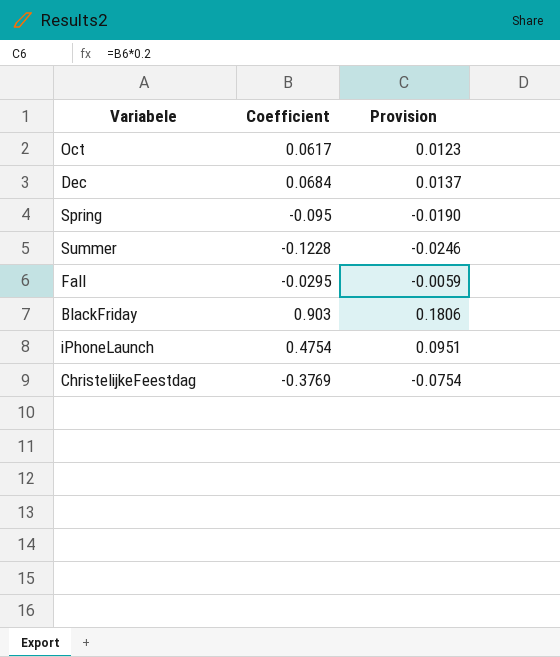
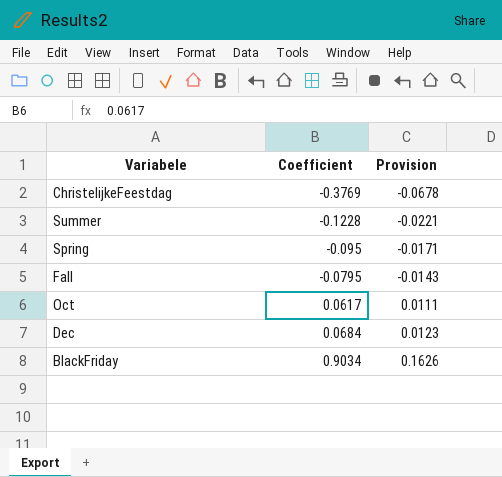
row order: none -> Coefficient ascending
column Provision | formula: [Coefficient] * 0.2 -> [Coefficient] * 0.18
row iPhoneLaunch: 0.4754 | 0.0951 -> none
Fall | Coefficient: -0.0295 -> -0.0795
BlackFriday | Coefficient: 0.903 -> 0.9034

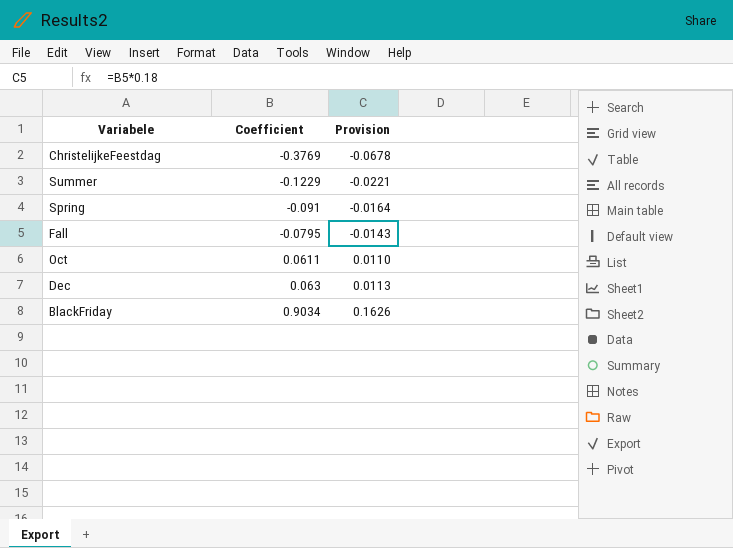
Summer | Coefficient: -0.1228 -> -0.1229
Spring | Coefficient: -0.095 -> -0.091
Spring | Provision: -0.0171 -> -0.0164
Oct | Coefficient: 0.0617 -> 0.0611
Oct | Provision: 0.0111 -> 0.0110
Dec | Coefficient: 0.0684 -> 0.063
Dec | Provision: 0.0123 -> 0.0113

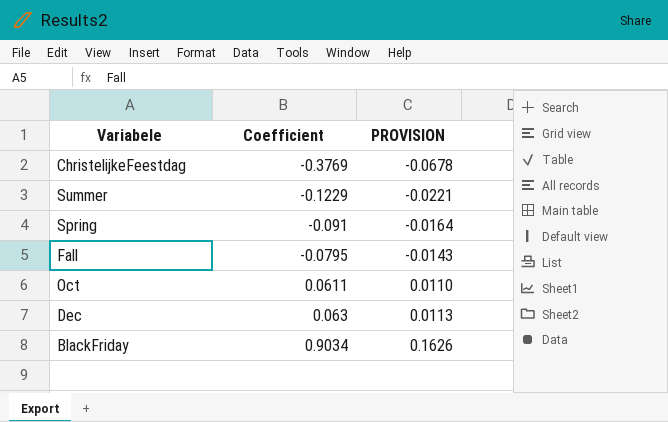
column name: Provision -> PROVISION

